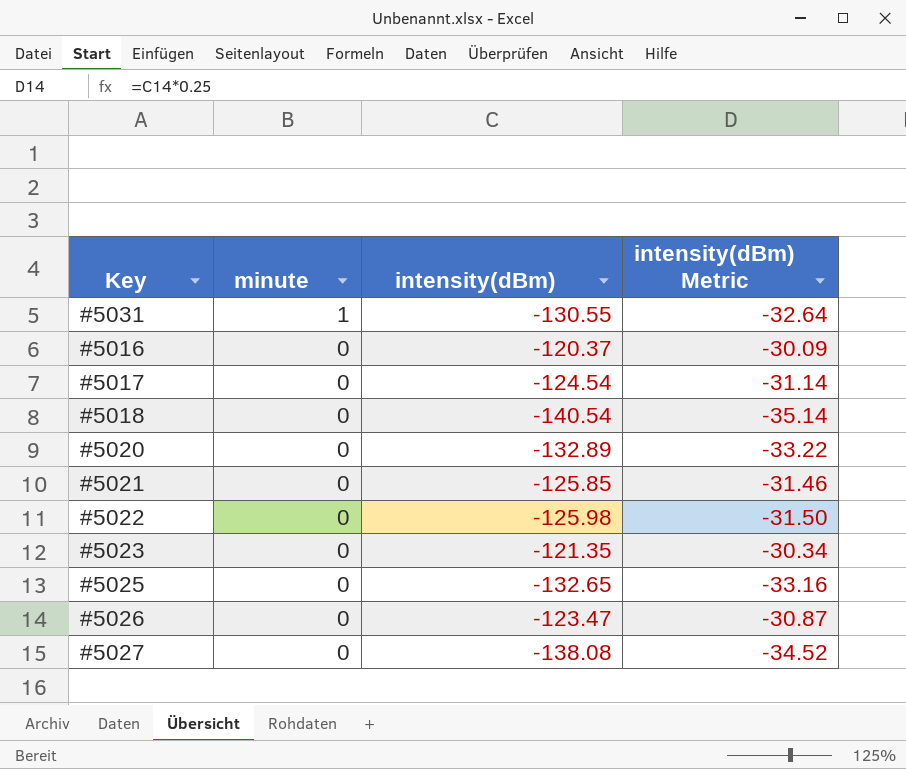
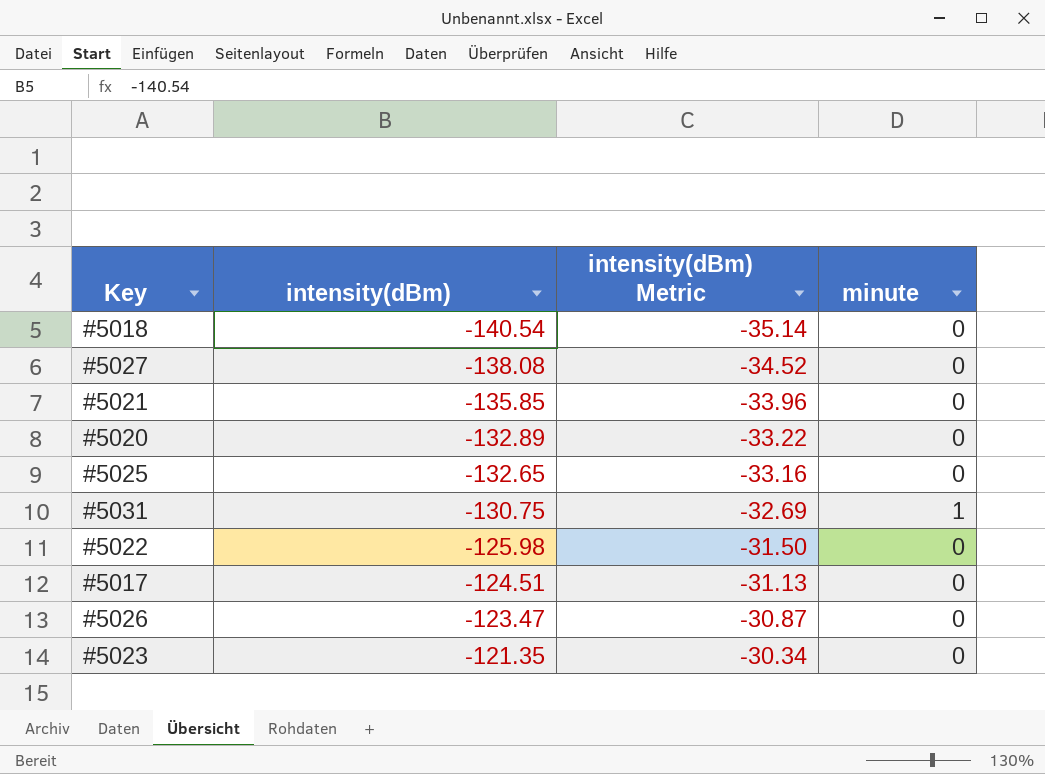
row order: minute descending -> intensity(dBm) ascending
column minute | position: 2 -> 4
row #5016: 0 | -120.37 | -30.09 -> none
#5021 | intensity(dBm): -125.85 -> -135.85
#5021 | intensity(dBm) Metric: -31.46 -> -33.96
#5031 | intensity(dBm): -130.55 -> -130.75
#5031 | intensity(dBm) Metric: -32.64 -> -32.69
#5017 | intensity(dBm): -124.54 -> -124.51
#5017 | intensity(dBm) Metric: -31.14 -> -31.13

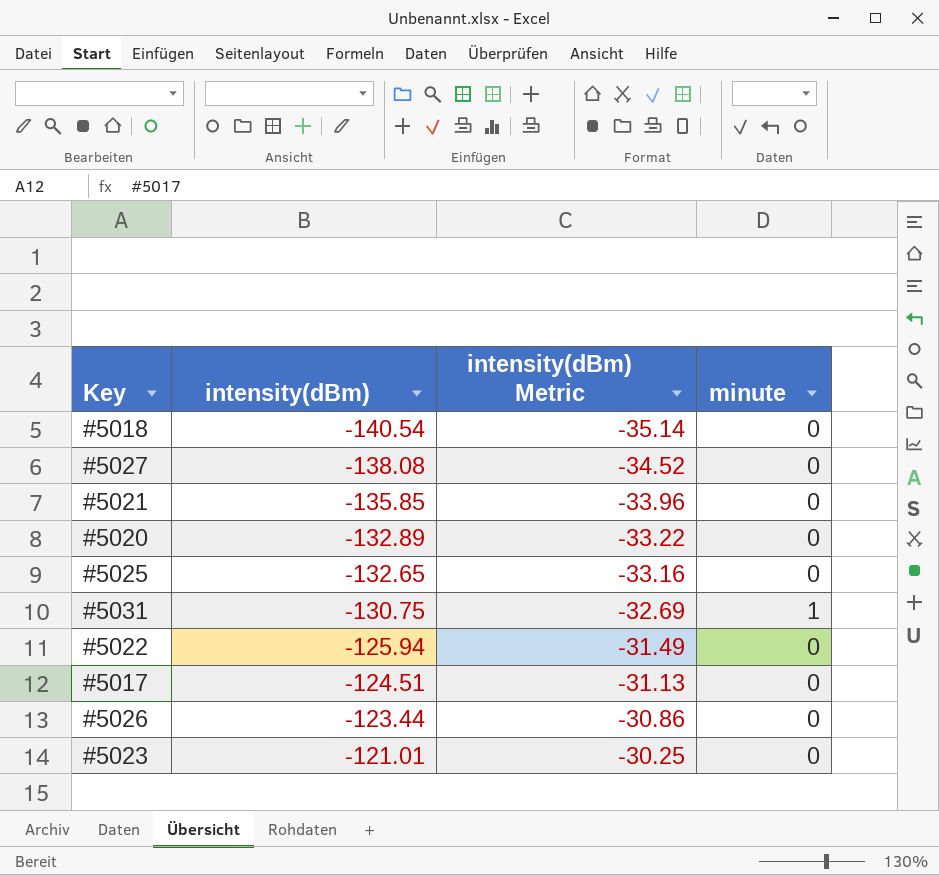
#5022 | intensity(dBm): -125.98 -> -125.94
#5022 | intensity(dBm) Metric: -31.50 -> -31.49
#5026 | intensity(dBm): -123.47 -> -123.44
#5026 | intensity(dBm) Metric: -30.87 -> -30.86
#5023 | intensity(dBm): -121.35 -> -121.01
#5023 | intensity(dBm) Metric: -30.34 -> -30.25

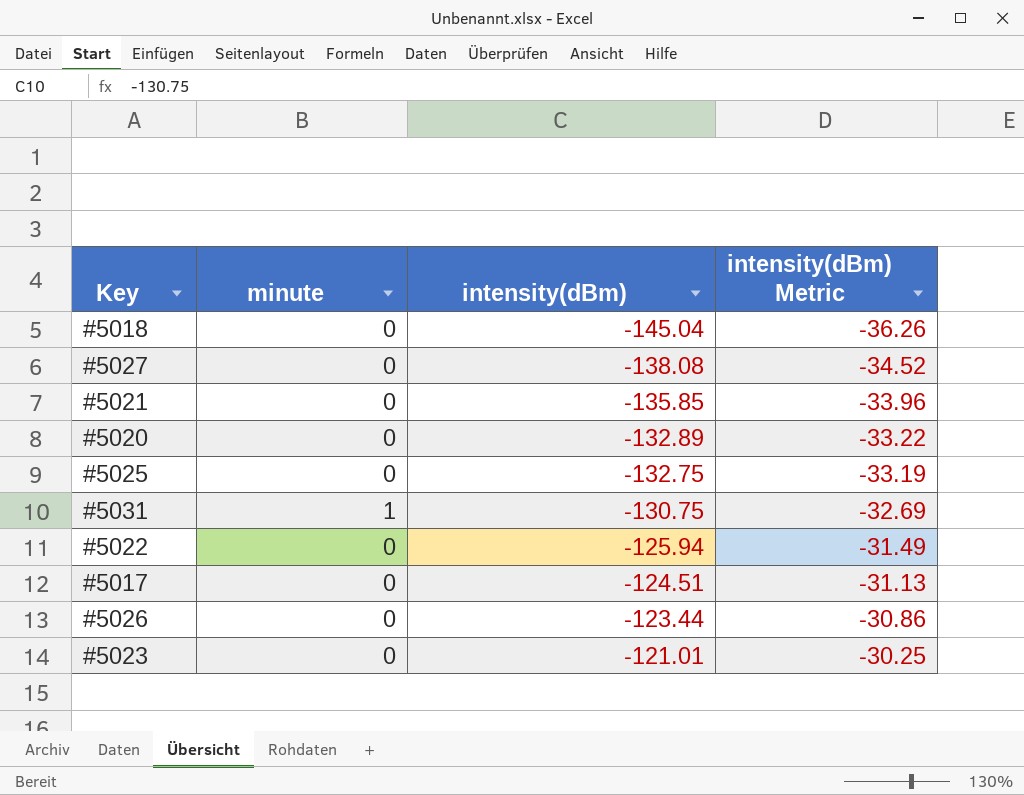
column minute | position: 4 -> 2
#5018 | intensity(dBm): -140.54 -> -145.04
#5018 | intensity(dBm) Metric: -35.14 -> -36.26
#5025 | intensity(dBm): -132.65 -> -132.75
#5025 | intensity(dBm) Metric: -33.16 -> -33.19

